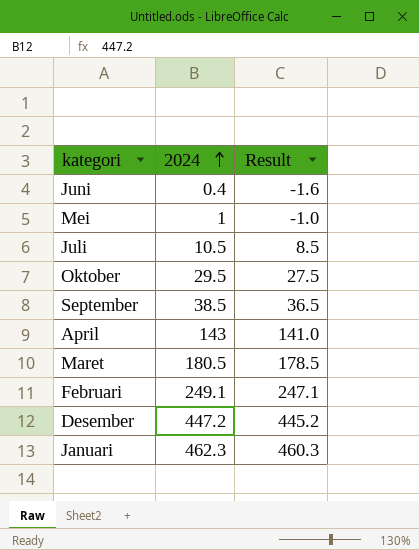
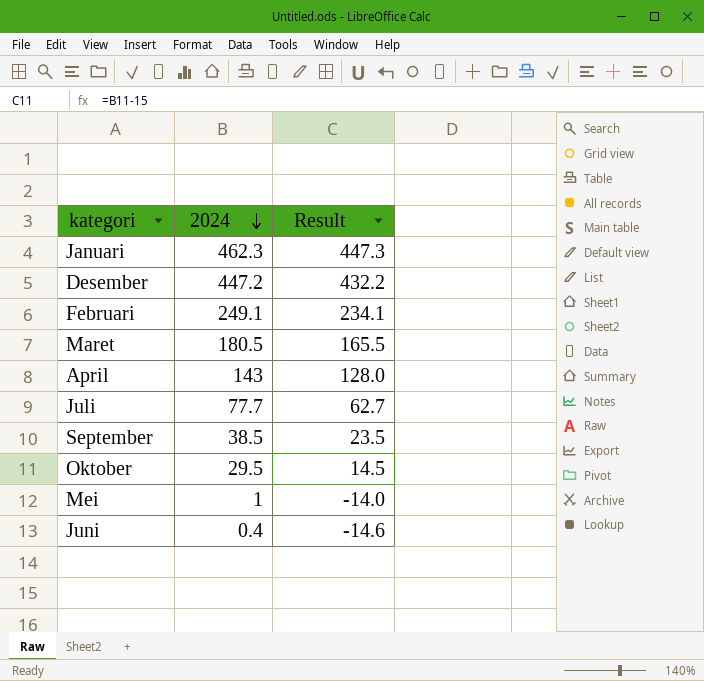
row order: 2024 ascending -> 2024 descending
column Result | formula: [2024] - 2 -> [2024] - 15
Juli | 2024: 10.5 -> 77.7

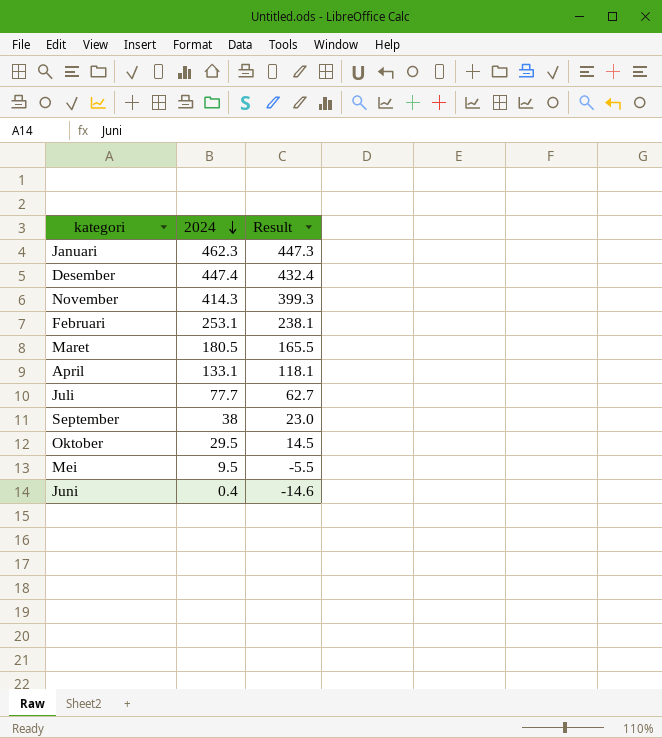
Desember | 2024: 447.2 -> 447.4
Desember | Result: 432.2 -> 432.4
row November: none -> 414.3 | 399.3
Februari | 2024: 249.1 -> 253.1
Februari | Result: 234.1 -> 238.1
April | 2024: 143 -> 133.1
April | Result: 128.0 -> 118.1
September | 2024: 38.5 -> 38
September | Result: 23.5 -> 23.0
Mei | 2024: 1 -> 9.5
Mei | Result: -14.0 -> -5.5

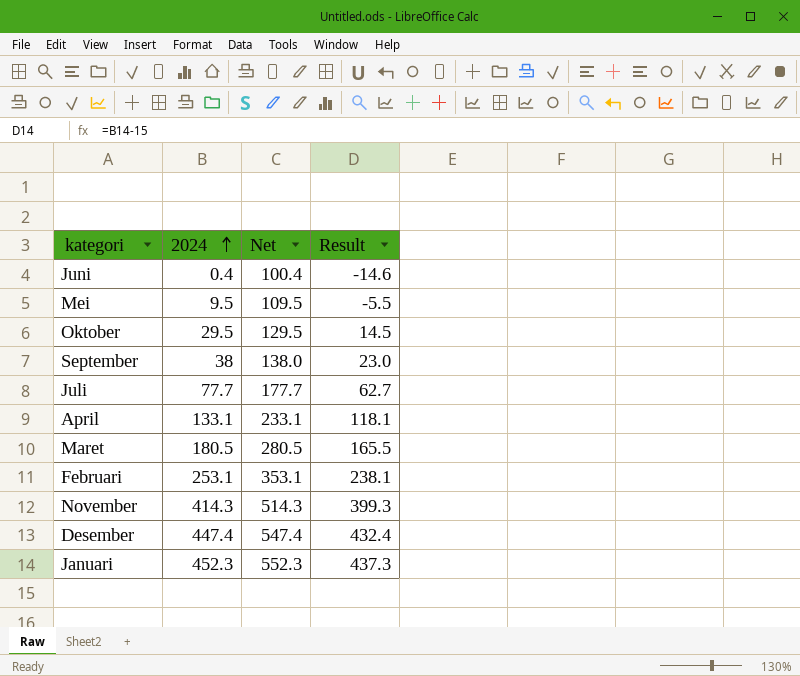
row order: 2024 descending -> 2024 ascending
column Net | formula: none -> [2024] + 100
Januari | 2024: 462.3 -> 452.3
Januari | Result: 447.3 -> 437.3

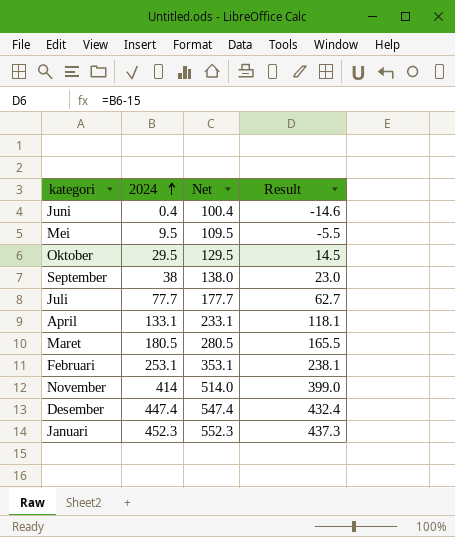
November | 2024: 414.3 -> 414
November | Net: 514.3 -> 514.0
November | Result: 399.3 -> 399.0

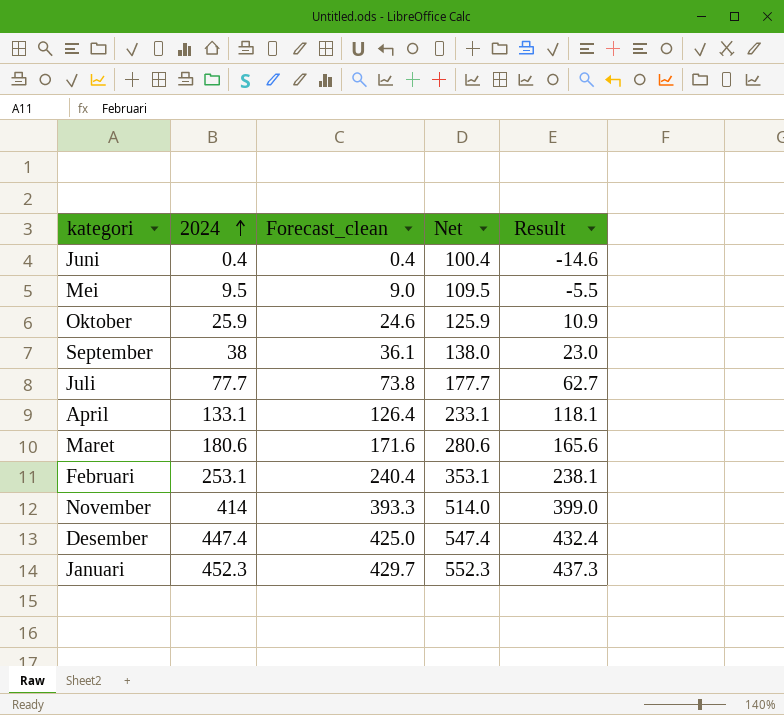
column Forecast_clean | formula: none -> [2024] * 0.95
Oktober | 2024: 29.5 -> 25.9
Oktober | Net: 129.5 -> 125.9
Oktober | Result: 14.5 -> 10.9
Maret | 2024: 180.5 -> 180.6
Maret | Net: 280.5 -> 280.6
Maret | Result: 165.5 -> 165.6

